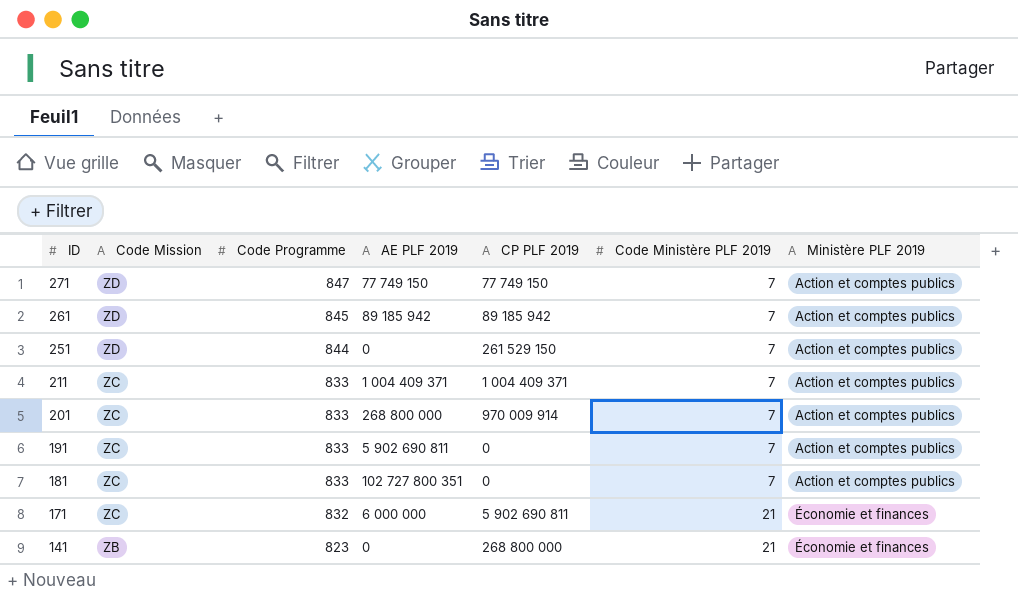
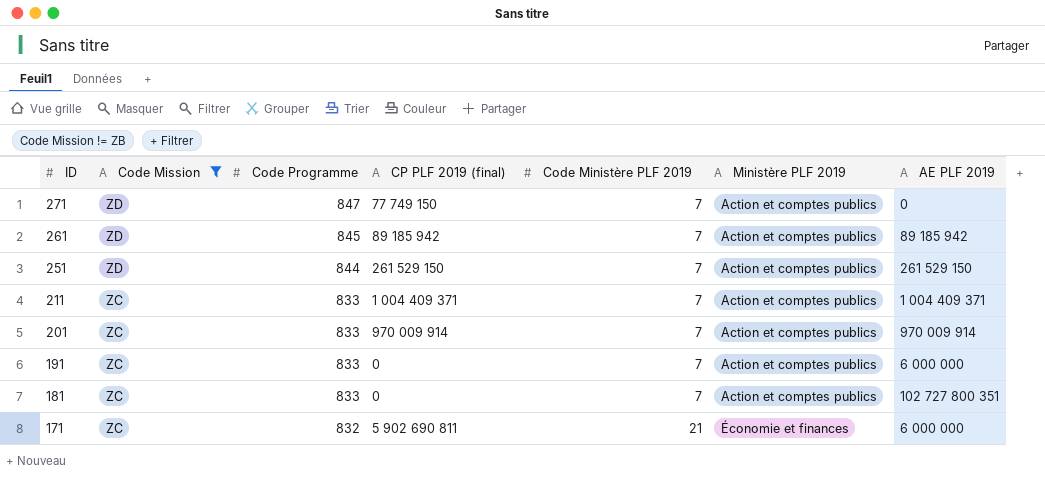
filter: none -> Code Mission != ZB
column name: CP PLF 2019 -> CP PLF 2019 (final)
column AE PLF 2019 | position: 4 -> 7
271 | AE PLF 2019: 77 749 150 -> 0
251 | AE PLF 2019: 0 -> 261 529 150
201 | AE PLF 2019: 268 800 000 -> 970 009 914
191 | AE PLF 2019: 5 902 690 811 -> 6 000 000

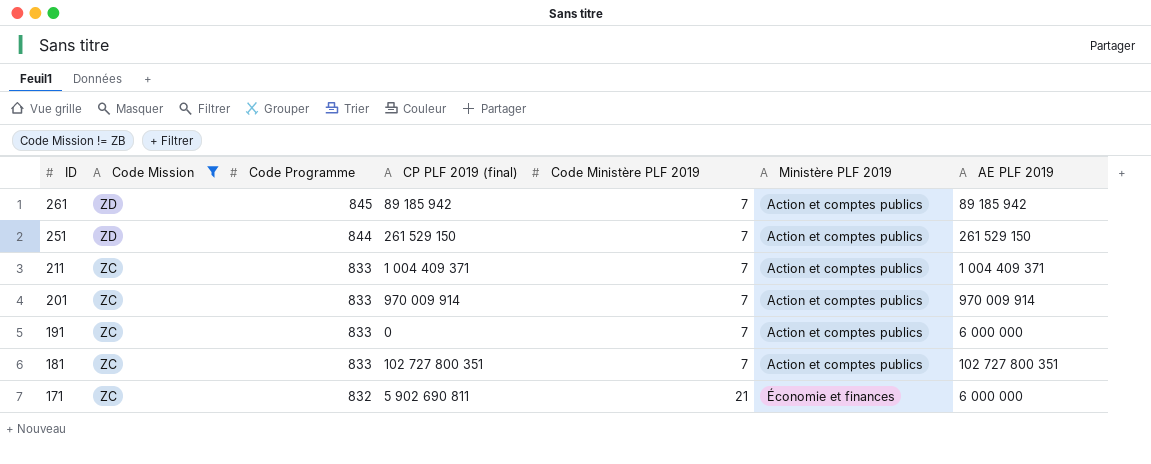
row 271: ZD | 847 | 77 749 150 | 7 | Action et comptes publics | 0 -> none
181 | CP PLF 2019 (final): 0 -> 102 727 800 351

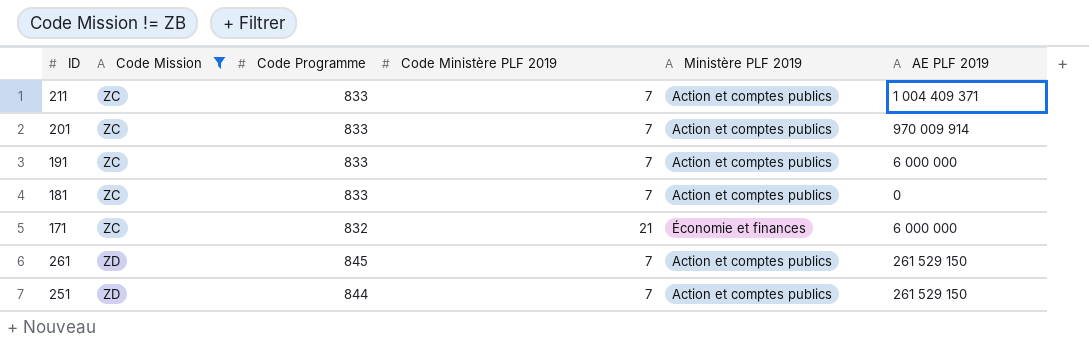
row order: ID descending -> Code Mission ascending
column CP PLF 2019 (final) | position: 4 -> none
181 | AE PLF 2019: 102 727 800 351 -> 0
261 | AE PLF 2019: 89 185 942 -> 261 529 150

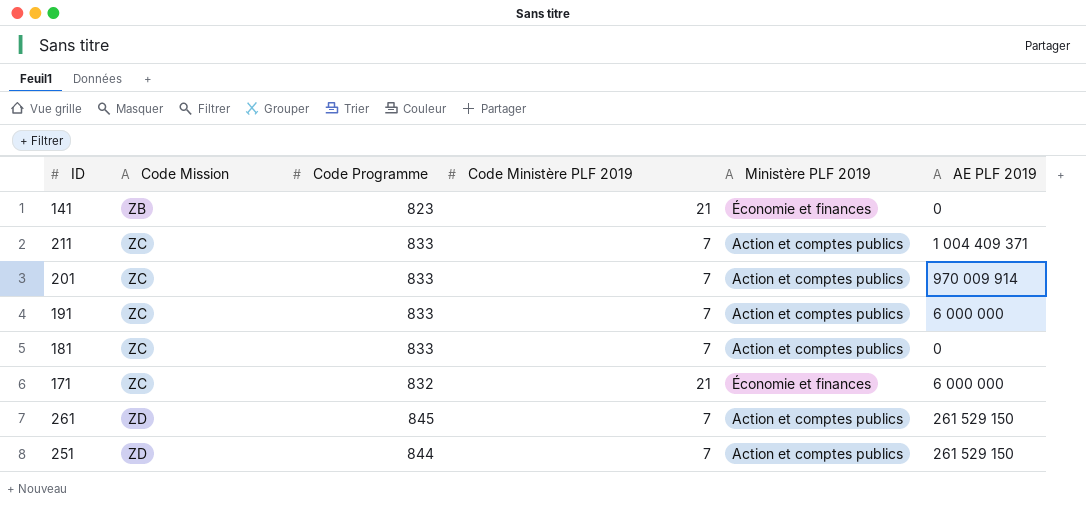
filter: Code Mission != ZB -> none

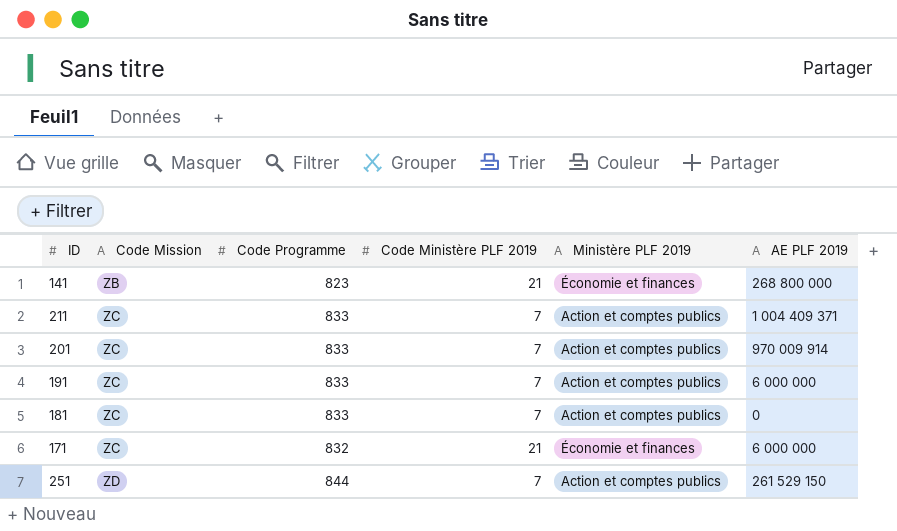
row 261: ZD | 845 | 7 | Action et comptes publics | 261 529 150 -> none
141 | AE PLF 2019: 0 -> 268 800 000

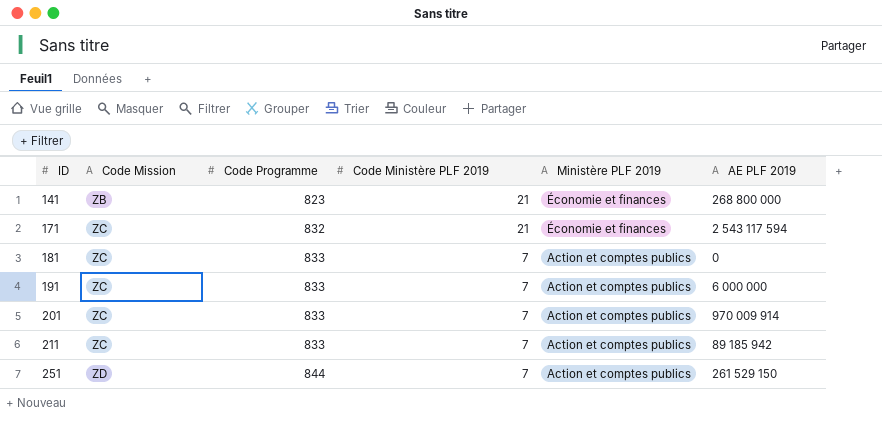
row order: Code Mission ascending -> ID ascending
171 | AE PLF 2019: 6 000 000 -> 2 543 117 594
211 | AE PLF 2019: 1 004 409 371 -> 89 185 942

